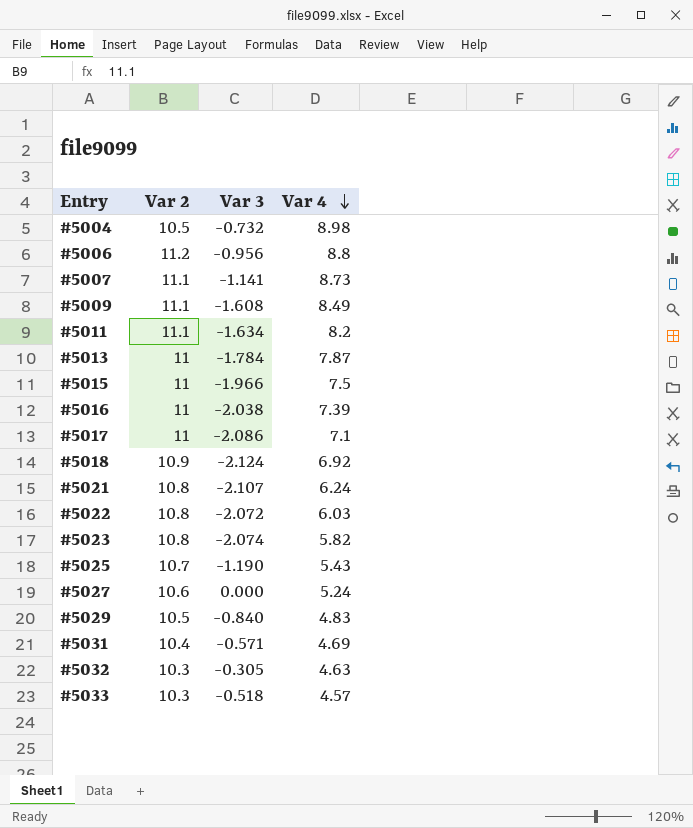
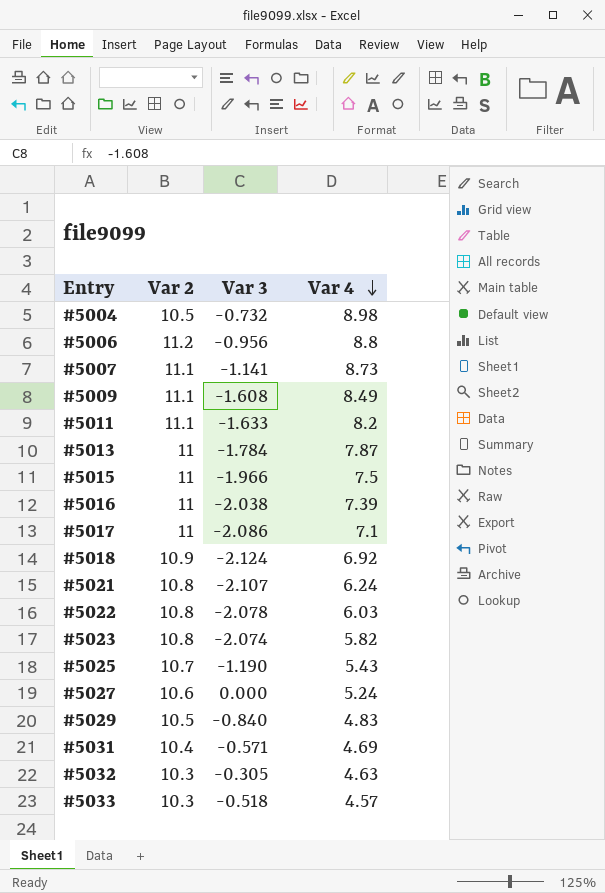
#5011 | Var 3: -1.634 -> -1.633
#5022 | Var 3: -2.072 -> -2.078

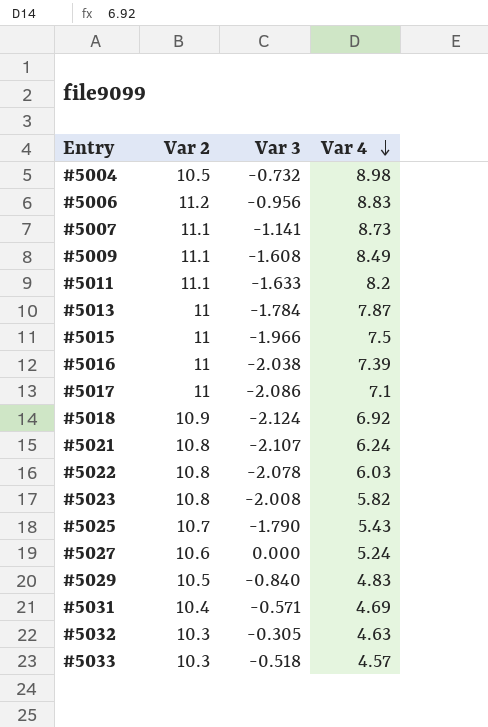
#5006 | Var 4: 8.8 -> 8.83
#5023 | Var 3: -2.074 -> -2.008
#5025 | Var 3: -1.190 -> -1.790

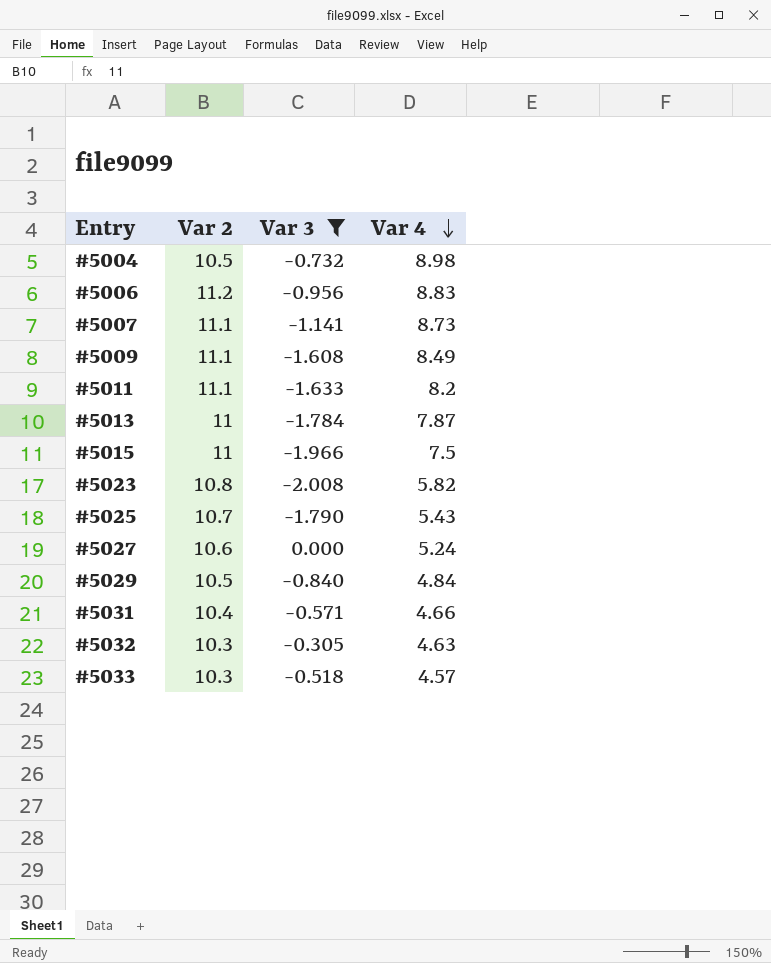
filter: none -> Var 3 >= -2.008
#5029 | Var 4: 4.83 -> 4.84
#5031 | Var 4: 4.69 -> 4.66

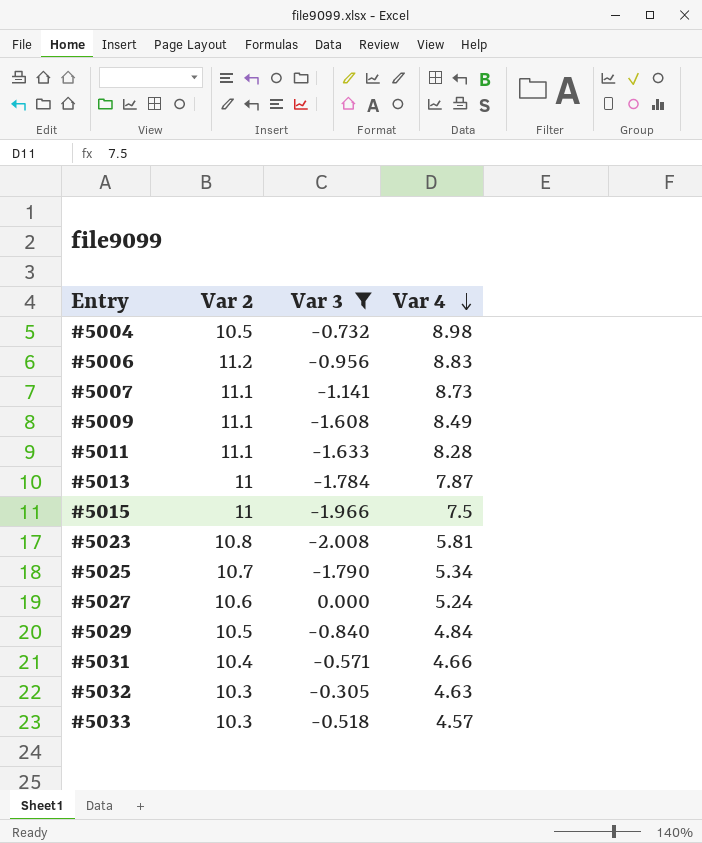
#5011 | Var 4: 8.2 -> 8.28
#5023 | Var 4: 5.82 -> 5.81
#5025 | Var 4: 5.43 -> 5.34

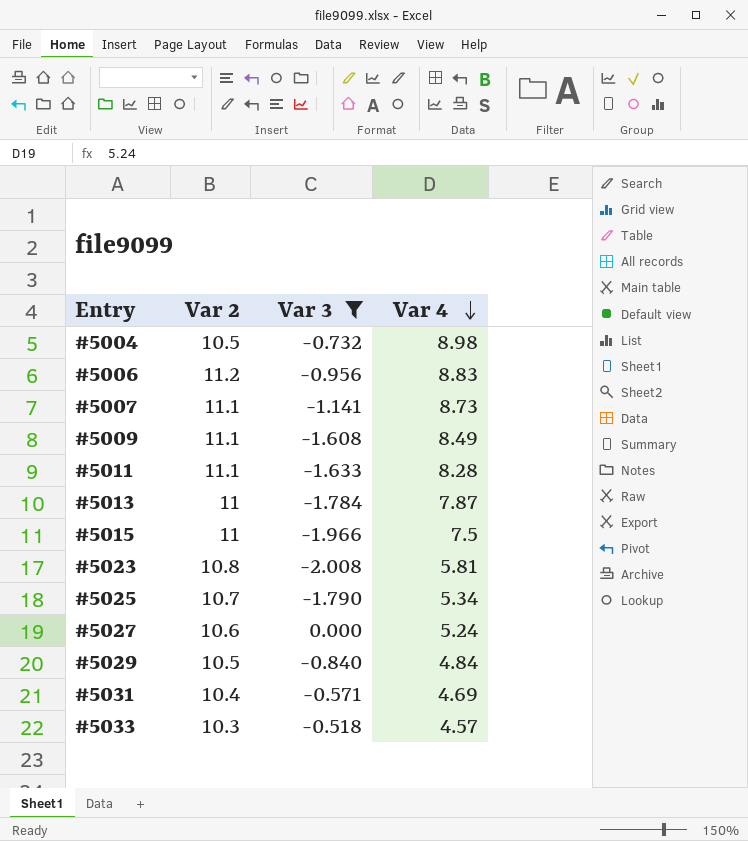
row #5032: 10.3 | -0.305 | 4.63 -> none
#5031 | Var 4: 4.66 -> 4.69

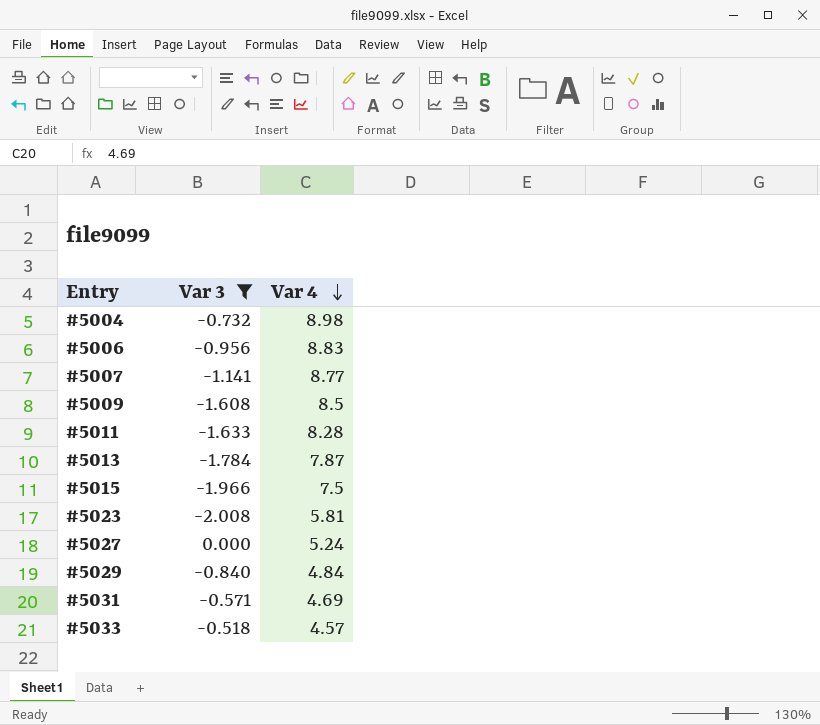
column Var 2 | position: 2 -> none
row #5025: 10.7 | -1.790 | 5.34 -> none
#5007 | Var 4: 8.73 -> 8.77
#5009 | Var 4: 8.49 -> 8.5

